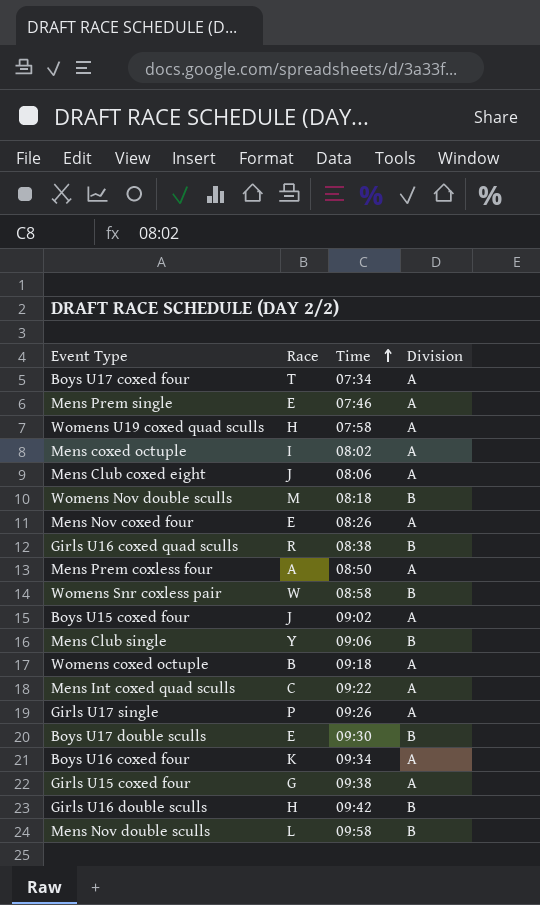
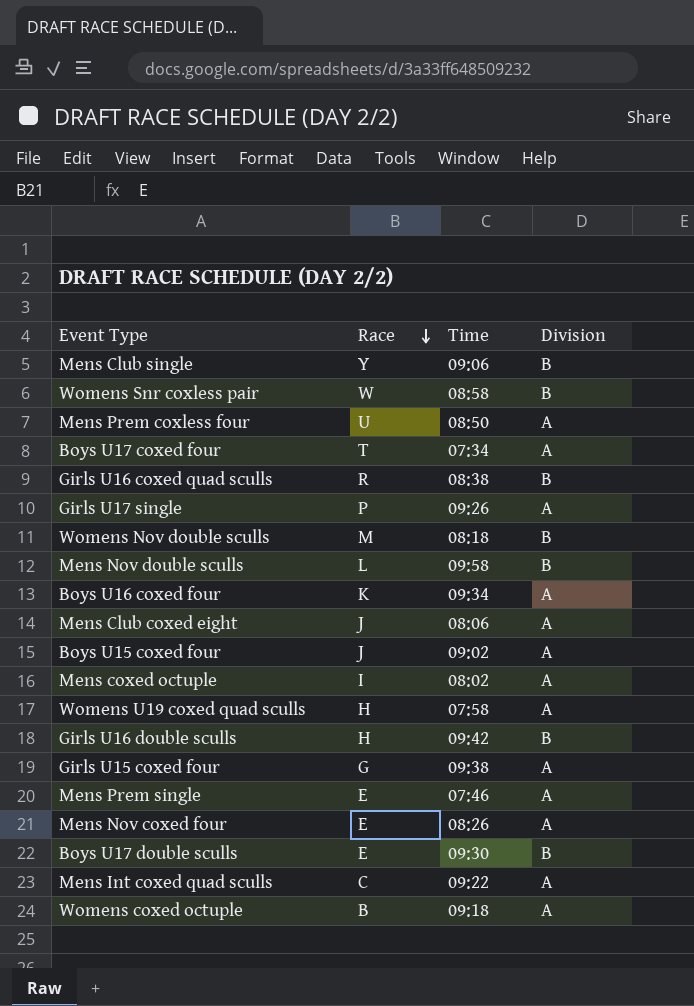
row order: Time ascending -> Race descending
Mens Prem coxless four | Race: A -> U

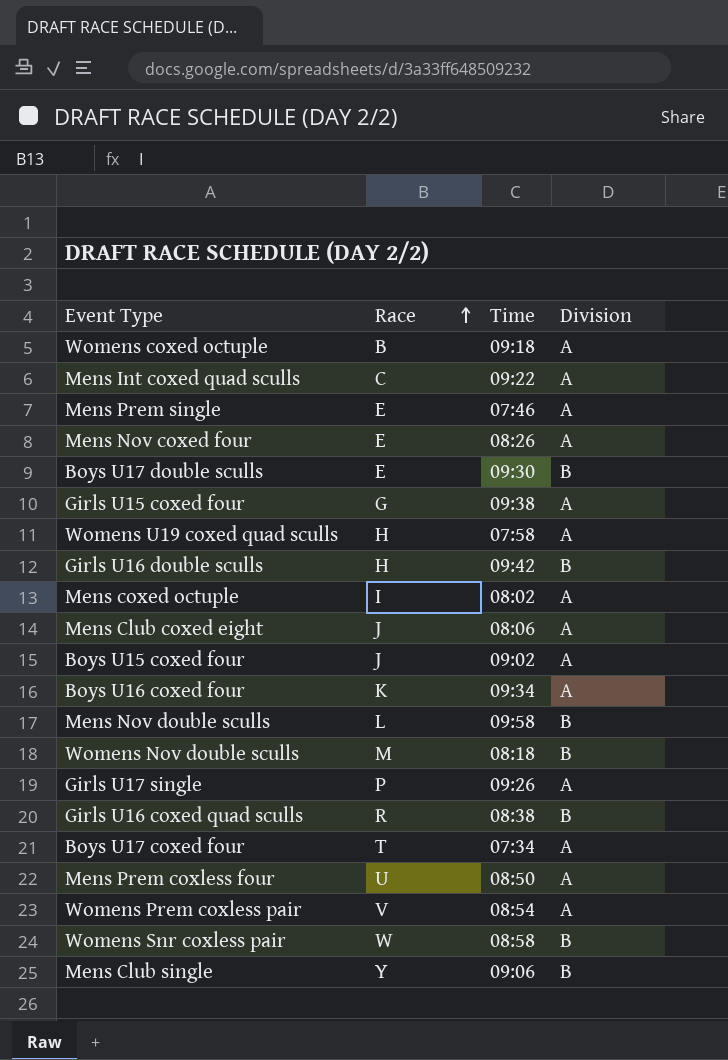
row order: Race descending -> Race ascending
row Womens Prem coxless pair: none -> V | 08:54 | A

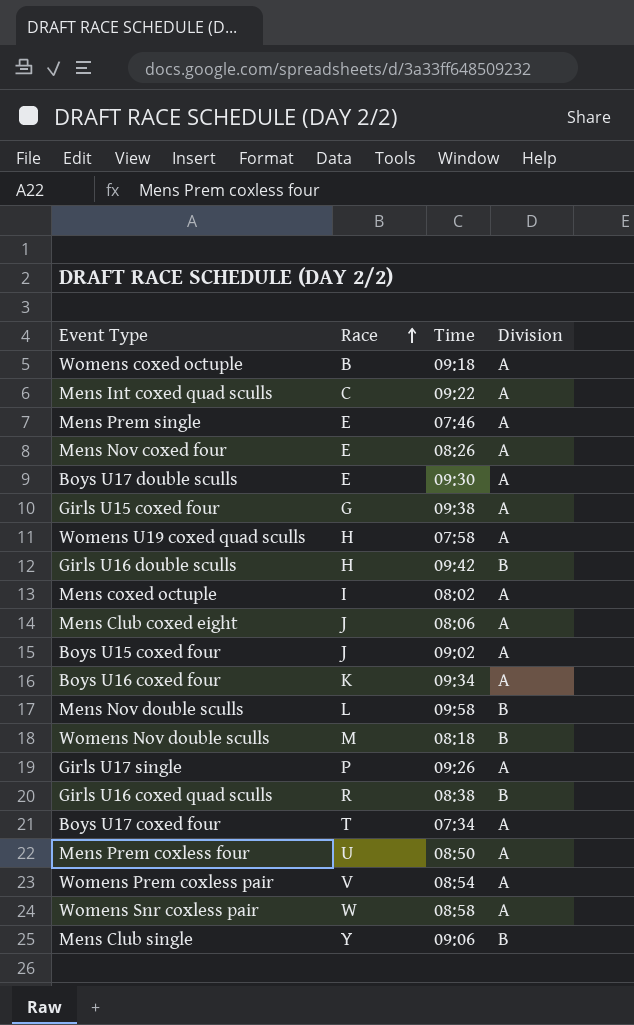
Boys U17 double sculls | Division: B -> A
Womens Snr coxless pair | Division: B -> A

